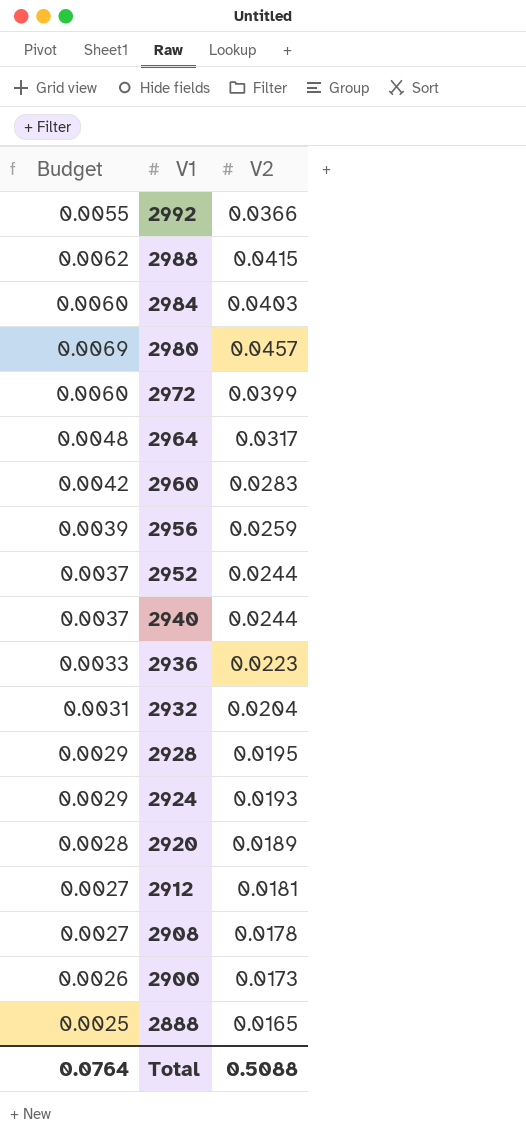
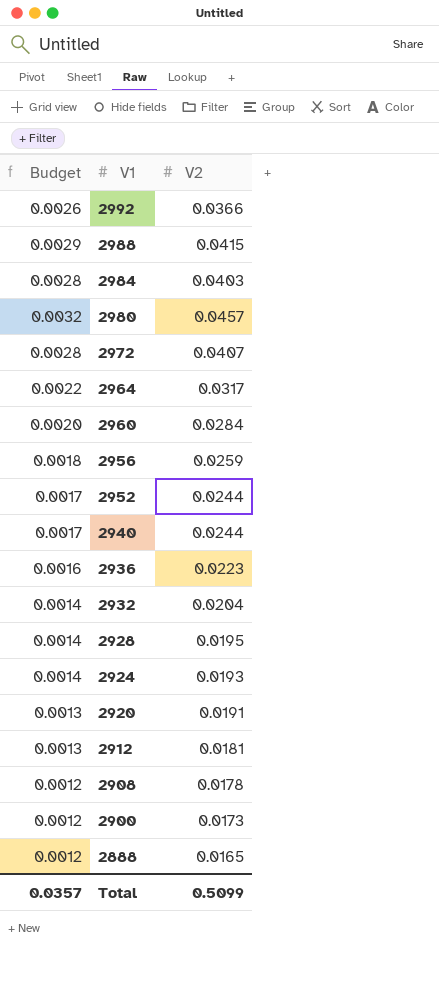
column Budget | formula: [V2] * 0.15 -> [V2] * 0.07
2972 | V2: 0.0399 -> 0.0407
2960 | V2: 0.0283 -> 0.0284
2920 | V2: 0.0189 -> 0.0191
Total | Budget: 0.0764 -> 0.0357
Total | V2: 0.5088 -> 0.5099

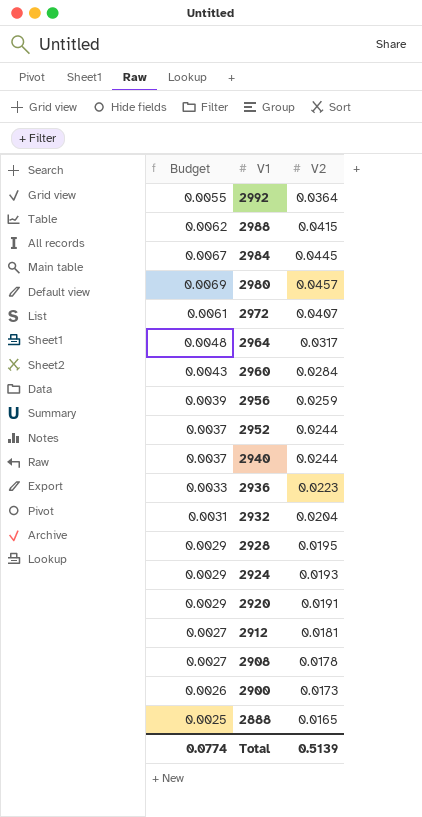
column Budget | formula: [V2] * 0.07 -> [V2] * 0.15
2992 | V2: 0.0366 -> 0.0364
2984 | V2: 0.0403 -> 0.0445
Total | Budget: 0.0357 -> 0.0774
Total | V2: 0.5099 -> 0.5139

